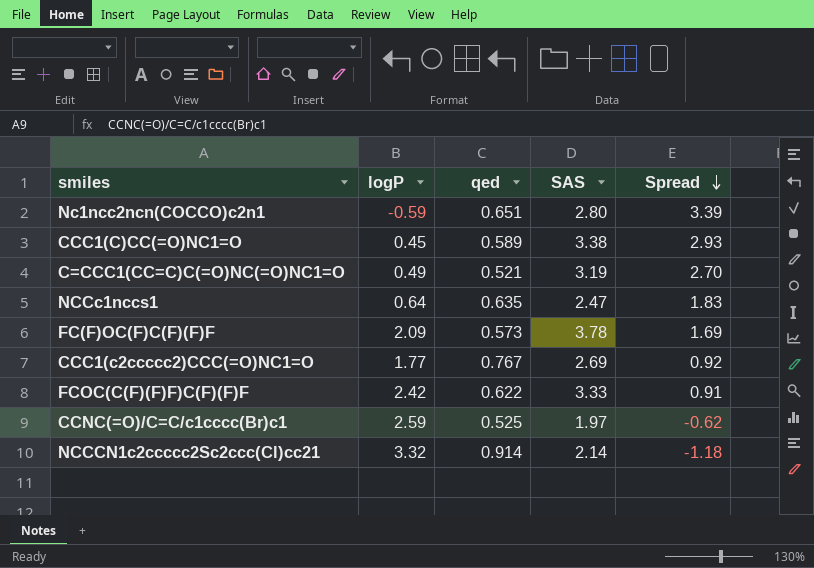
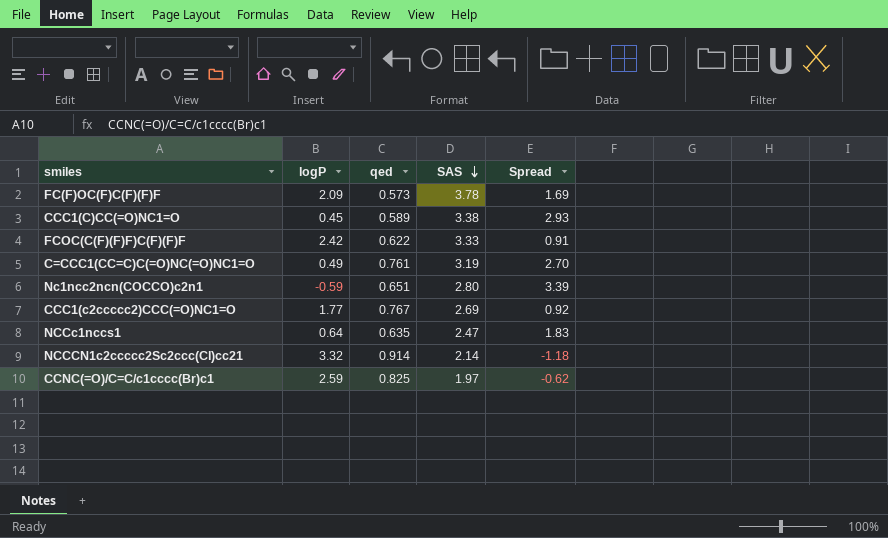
row order: Spread descending -> SAS descending
C=CCC1(CC=C)C(=O)NC(=O)NC1=O | qed: 0.521 -> 0.761
CCNC(=O)/C=C/c1cccc(Br)c1 | qed: 0.525 -> 0.825

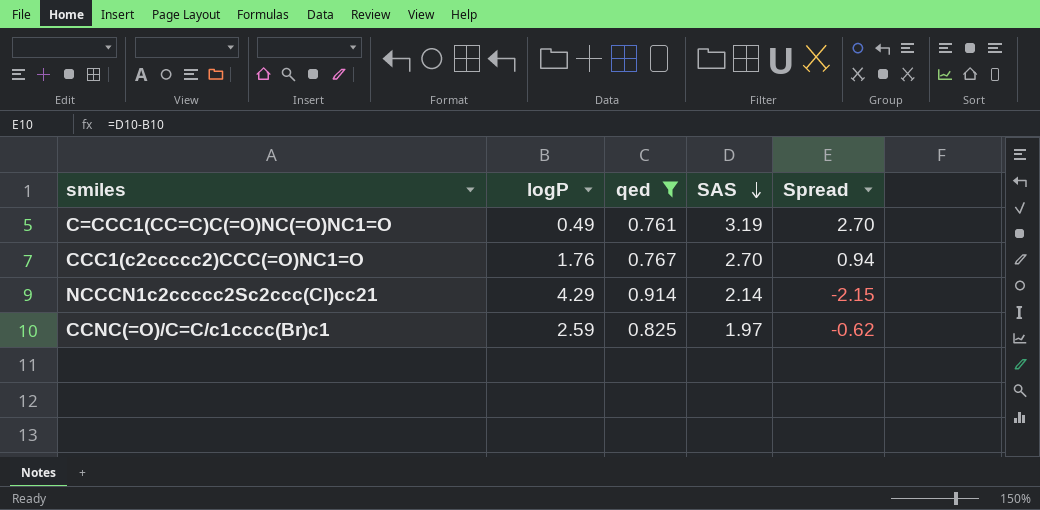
filter: none -> qed >= 0.761
CCC1(c2ccccc2)CCC(=O)NC1=O | logP: 1.77 -> 1.76
CCC1(c2ccccc2)CCC(=O)NC1=O | SAS: 2.69 -> 2.70
CCC1(c2ccccc2)CCC(=O)NC1=O | Spread: 0.92 -> 0.94
NCCCN1c2ccccc2Sc2ccc(Cl)cc21 | logP: 3.32 -> 4.29
NCCCN1c2ccccc2Sc2ccc(Cl)cc21 | Spread: -1.18 -> -2.15

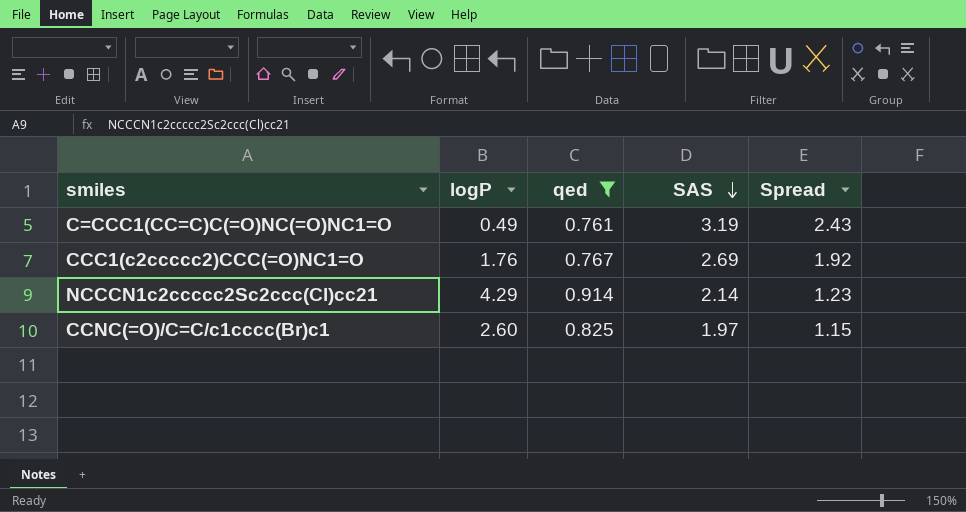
column Spread | formula: [SAS] - [logP] -> [SAS] - [qed]
CCC1(c2ccccc2)CCC(=O)NC1=O | SAS: 2.70 -> 2.69
CCNC(=O)/C=C/c1cccc(Br)c1 | logP: 2.59 -> 2.60

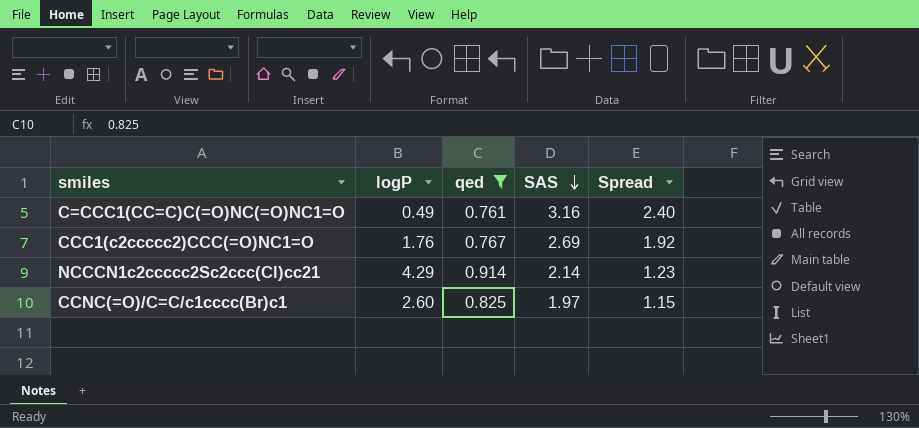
C=CCC1(CC=C)C(=O)NC(=O)NC1=O | SAS: 3.19 -> 3.16
C=CCC1(CC=C)C(=O)NC(=O)NC1=O | Spread: 2.43 -> 2.40

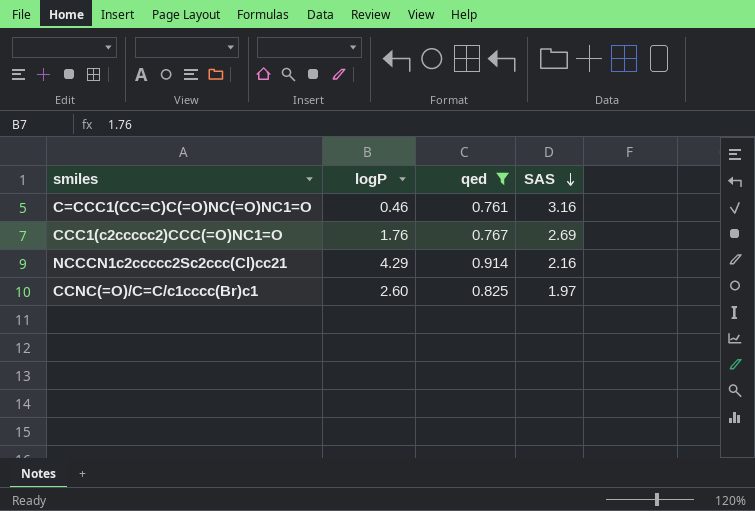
column Spread | formula: [SAS] - [qed] -> none
C=CCC1(CC=C)C(=O)NC(=O)NC1=O | logP: 0.49 -> 0.46
NCCCN1c2ccccc2Sc2ccc(Cl)cc21 | SAS: 2.14 -> 2.16

